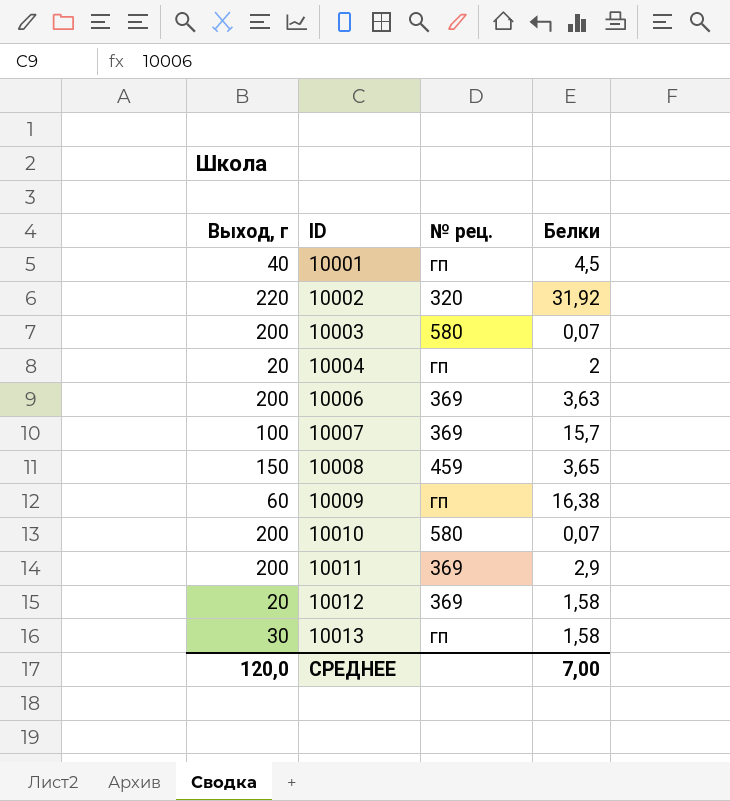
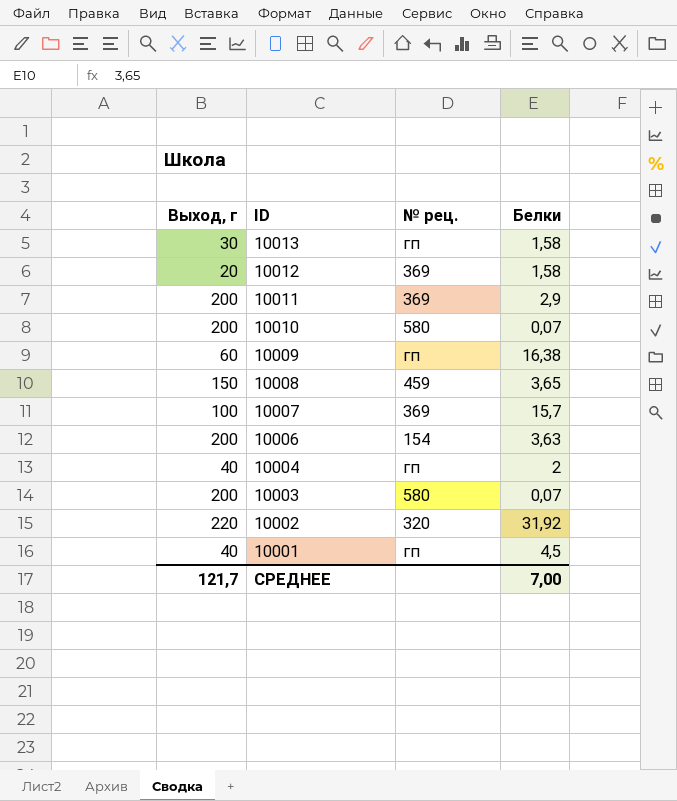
row order: ID ascending -> ID descending
10006 | № рец.: 369 -> 154
10004 | Выход, г: 20 -> 40
СРЕДНЕЕ | Выход, г: 120,0 -> 121,7

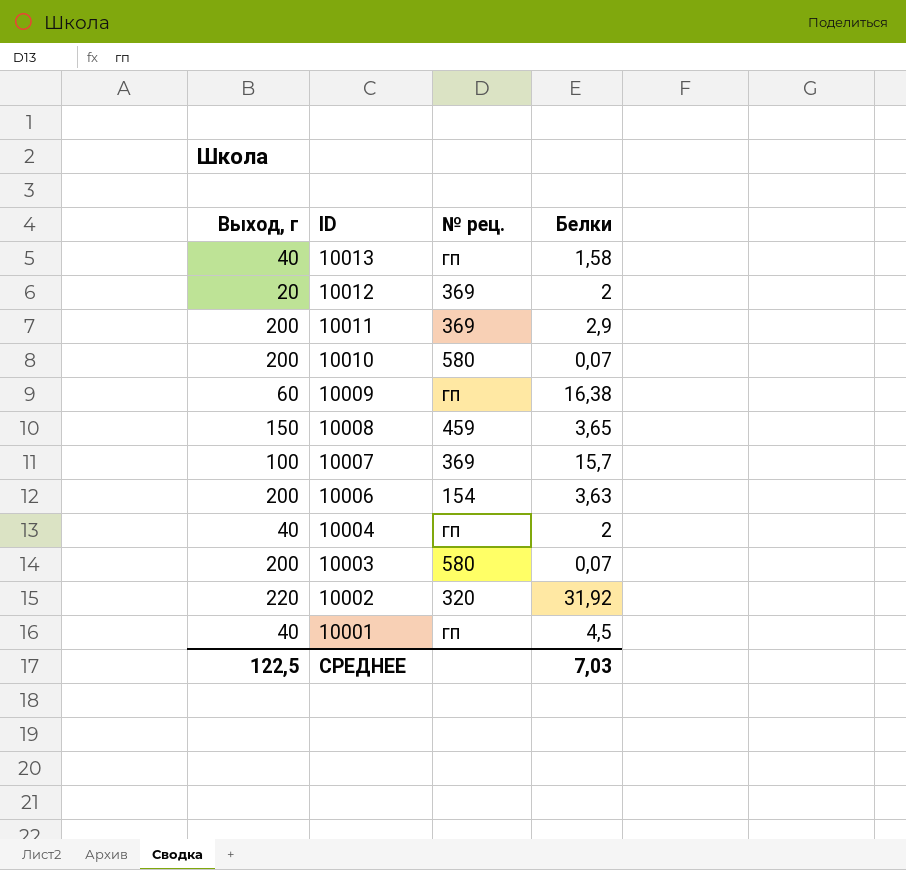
10013 | Выход, г: 30 -> 40
10012 | Белки: 1,58 -> 2
СРЕДНЕЕ | Выход, г: 121,7 -> 122,5
СРЕДНЕЕ | Белки: 7,00 -> 7,03

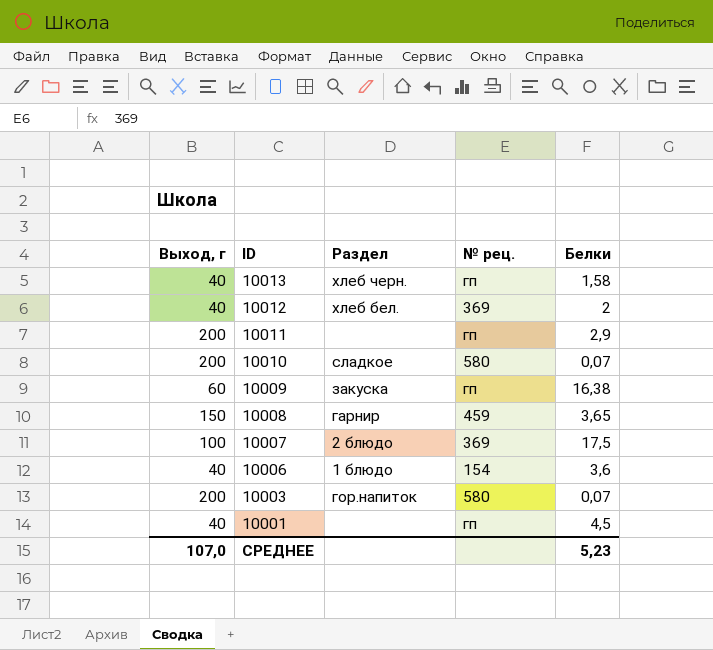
column Раздел | position: none -> 3
row 10004: 40 | гп | 2 -> none
row 10002: 220 | 320 | 31,92 -> none
10012 | Выход, г: 20 -> 40
10011 | № рец.: 369 -> гп
10007 | Белки: 15,7 -> 17,5
10006 | Выход, г: 200 -> 40
10006 | Белки: 3,63 -> 3,6
СРЕДНЕЕ | Выход, г: 122,5 -> 107,0
СРЕДНЕЕ | Белки: 7,03 -> 5,23

